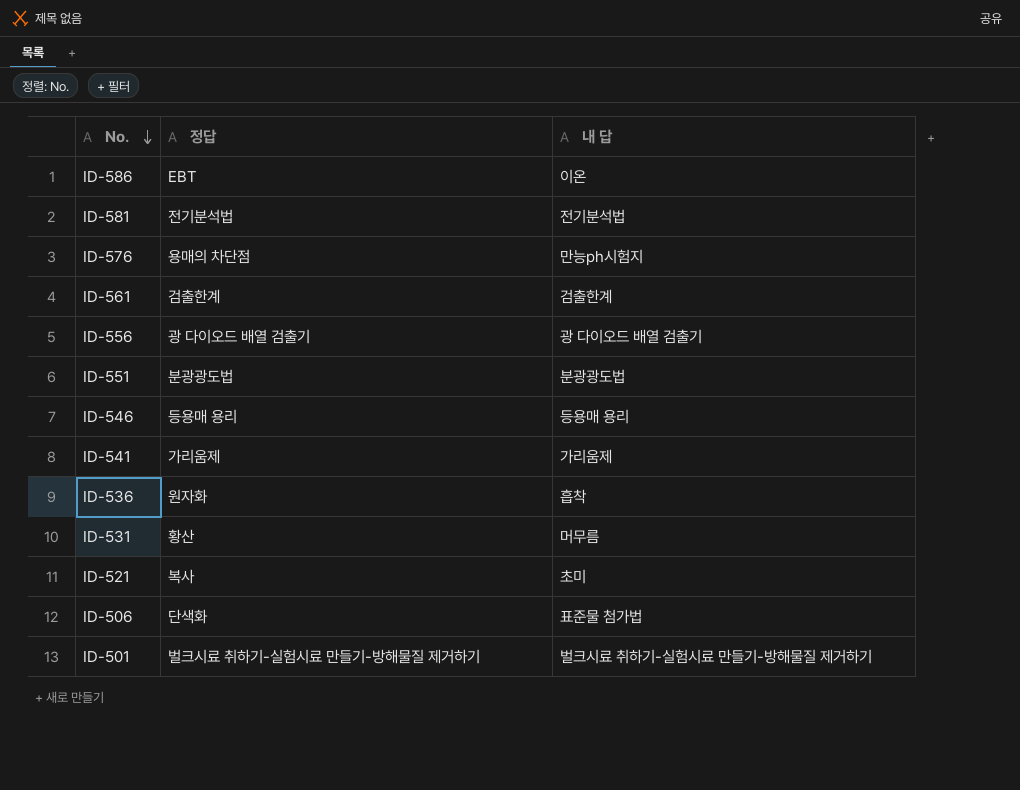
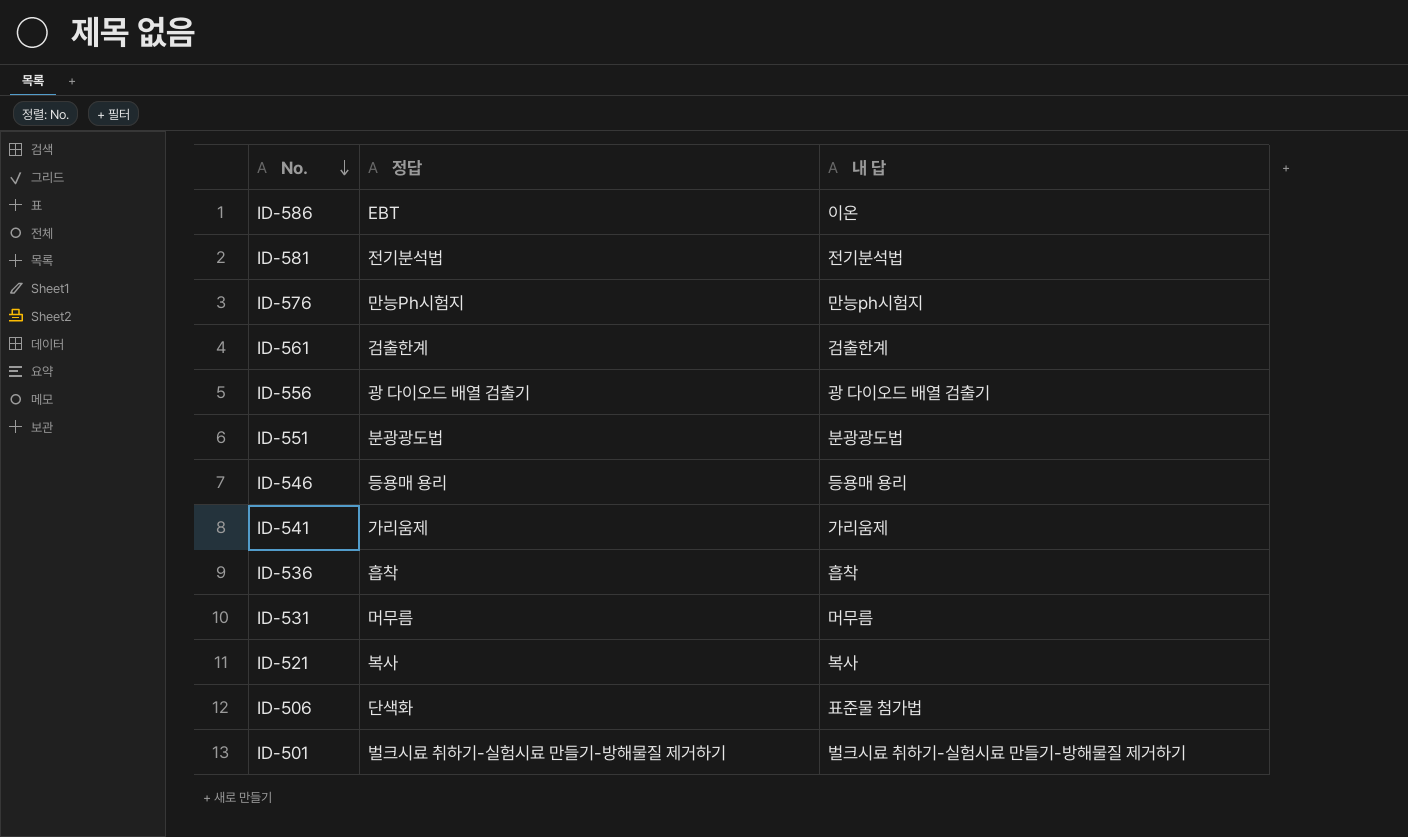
ID-576 | 정답: 용매의 차단점 -> 만능Ph시험지
ID-536 | 정답: 원자화 -> 흡착
ID-531 | 정답: 황산 -> 머무름
ID-521 | 내 답: 초미 -> 복사

